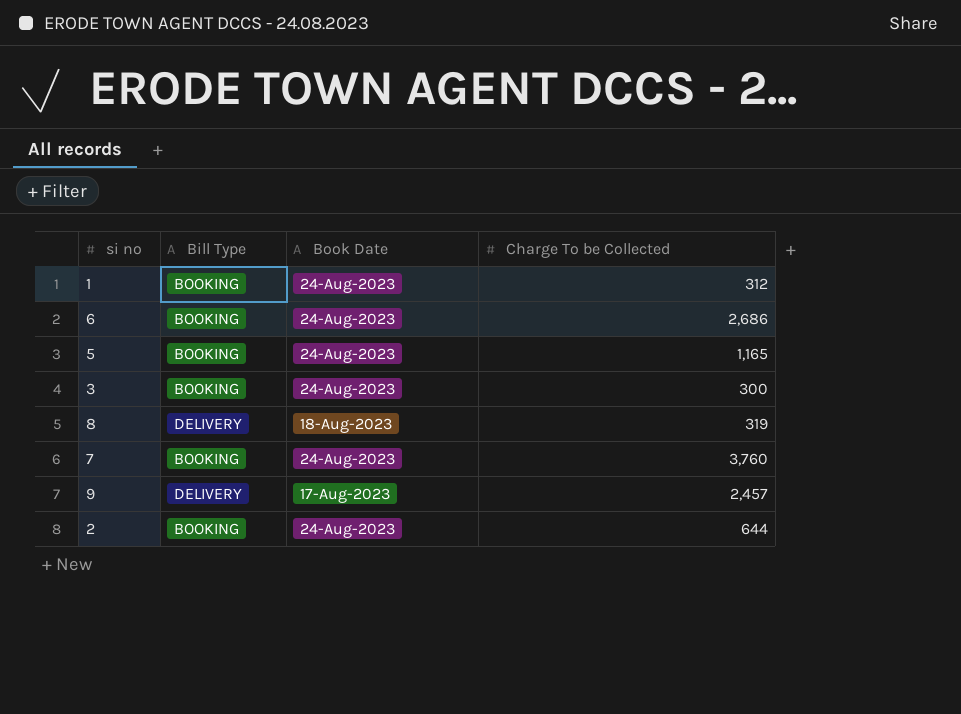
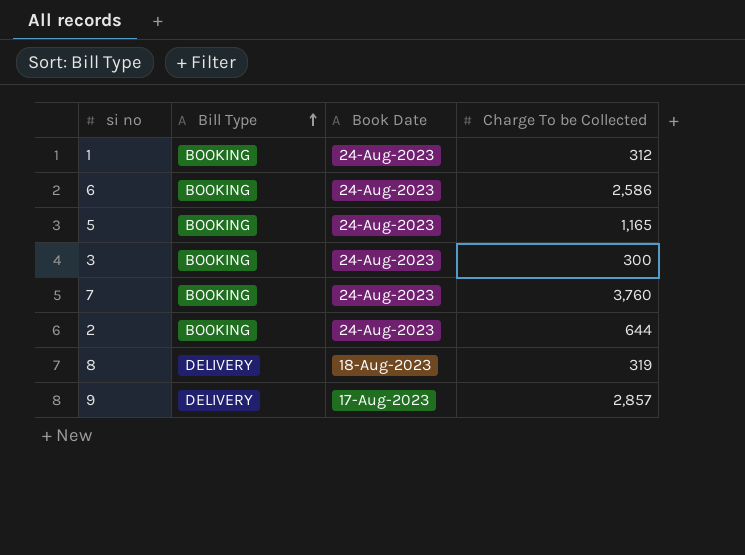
row order: none -> Bill Type ascending
6 | Charge To be Collected: 2,686 -> 2,586
9 | Charge To be Collected: 2,457 -> 2,857

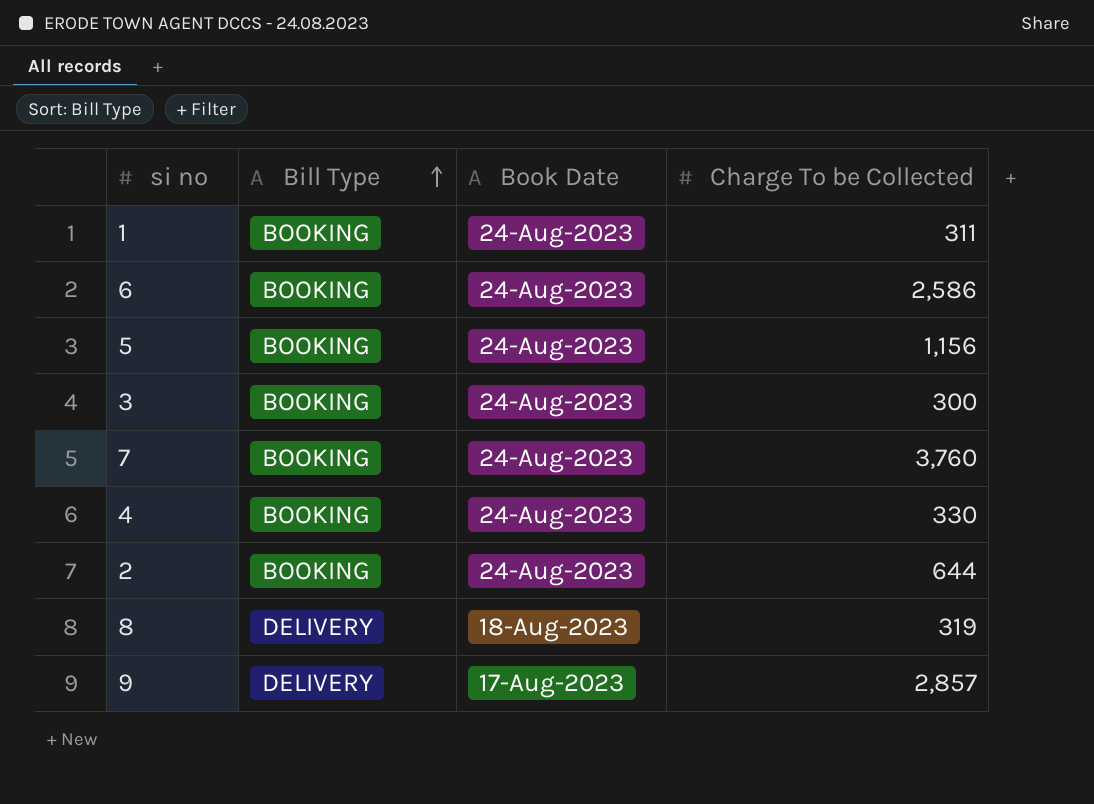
1 | Charge To be Collected: 312 -> 311
5 | Charge To be Collected: 1,165 -> 1,156
row 4: none -> BOOKING | 24-Aug-2023 | 330

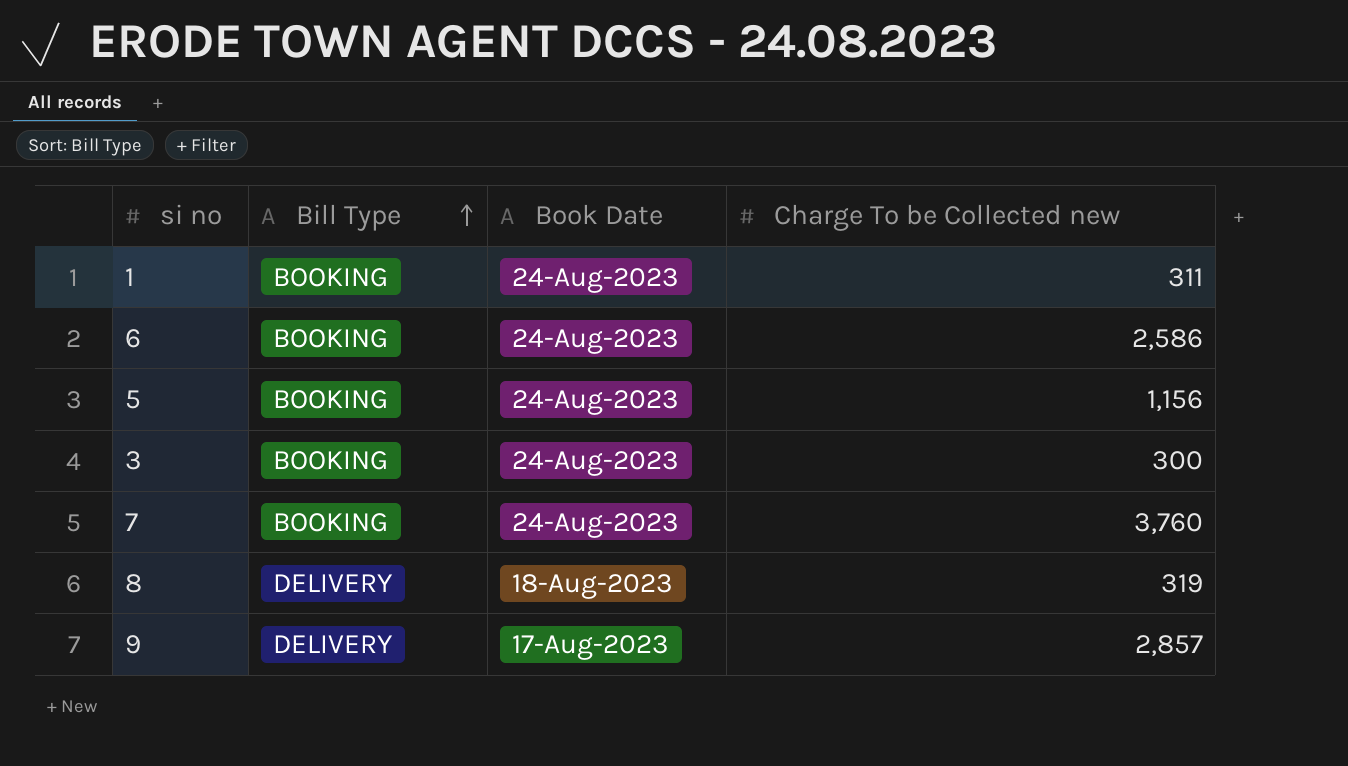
column name: Charge To be Collected -> Charge To be Collected new
row 4: BOOKING | 24-Aug-2023 | 330 -> none
row 2: BOOKING | 24-Aug-2023 | 644 -> none

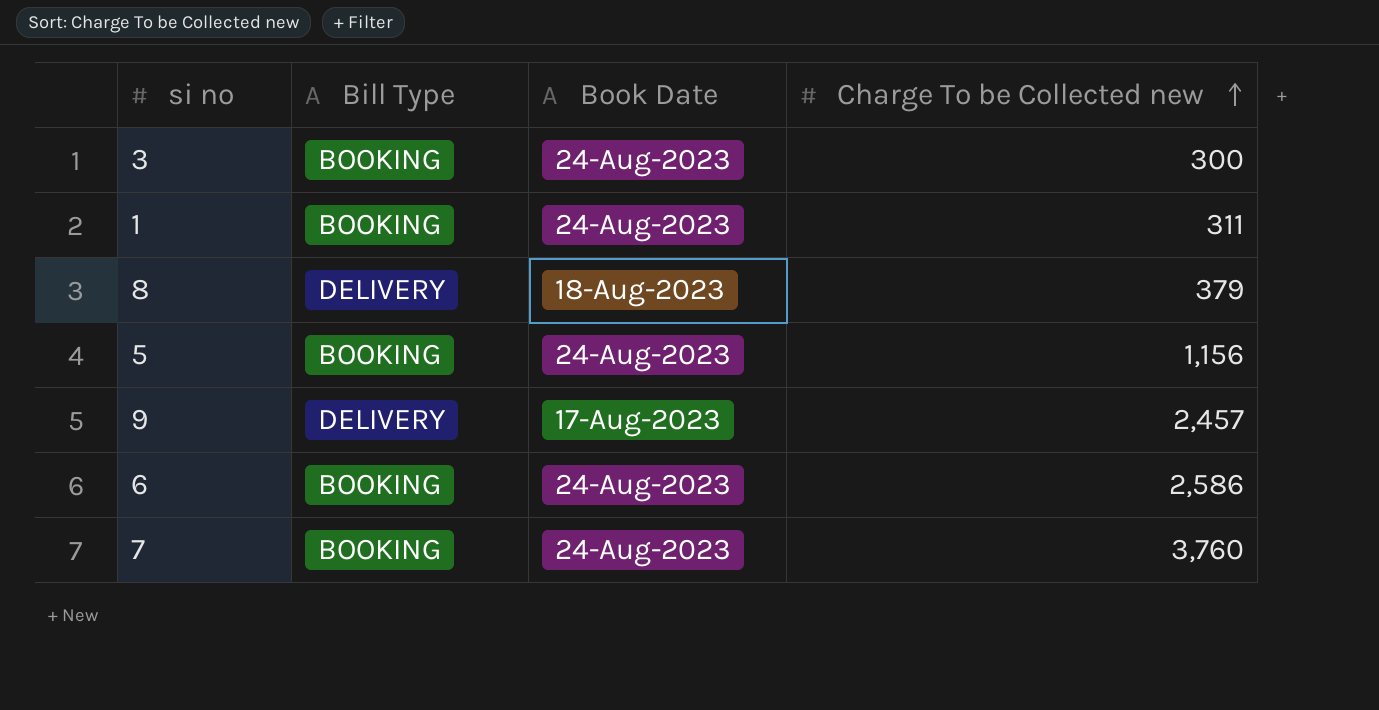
row order: Bill Type ascending -> Charge To be Collected new ascending
8 | Charge To be Collected new: 319 -> 379
9 | Charge To be Collected new: 2,857 -> 2,457

